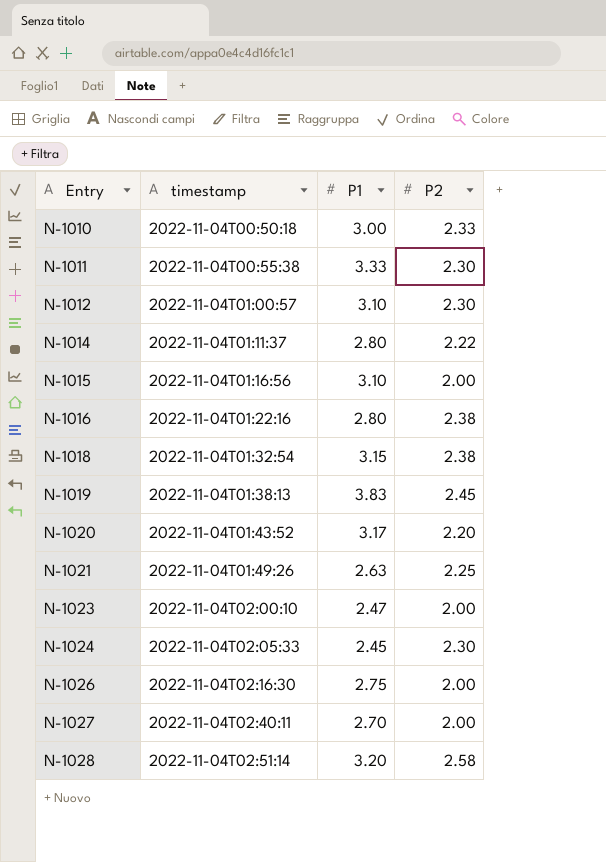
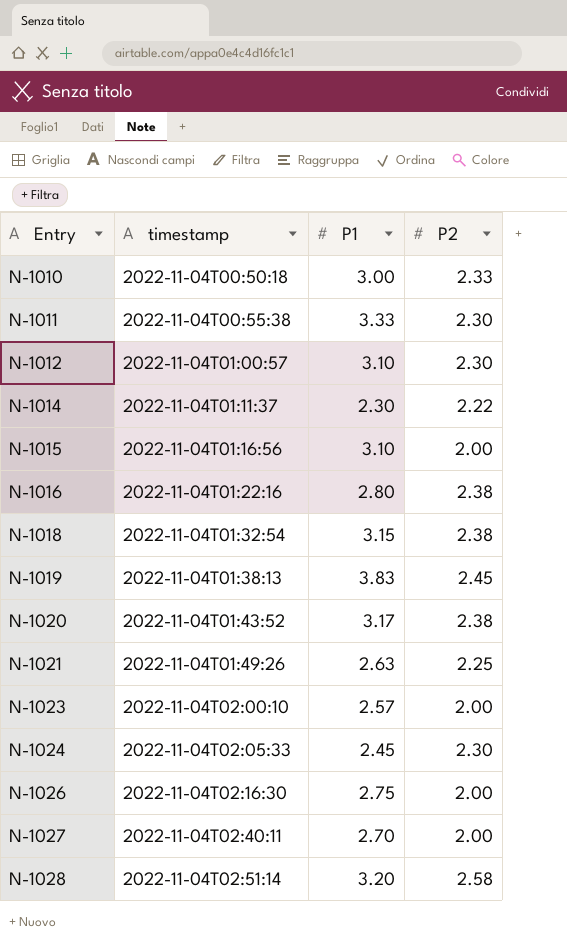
N-1014 | P1: 2.80 -> 2.30
N-1020 | P2: 2.20 -> 2.38
N-1023 | P1: 2.47 -> 2.57

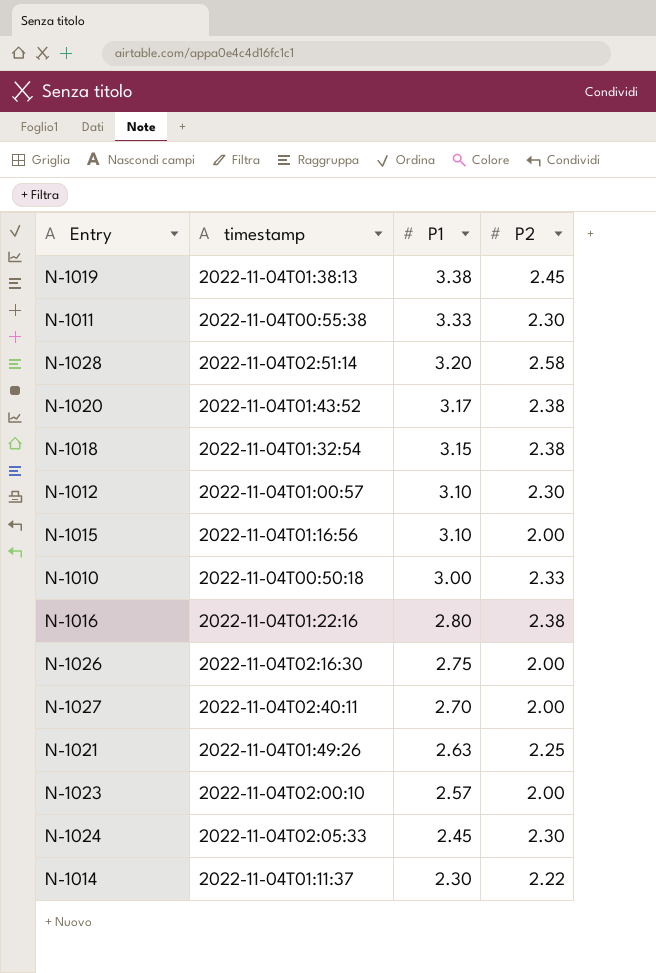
row order: Entry ascending -> P1 descending
N-1019 | P1: 3.83 -> 3.38

